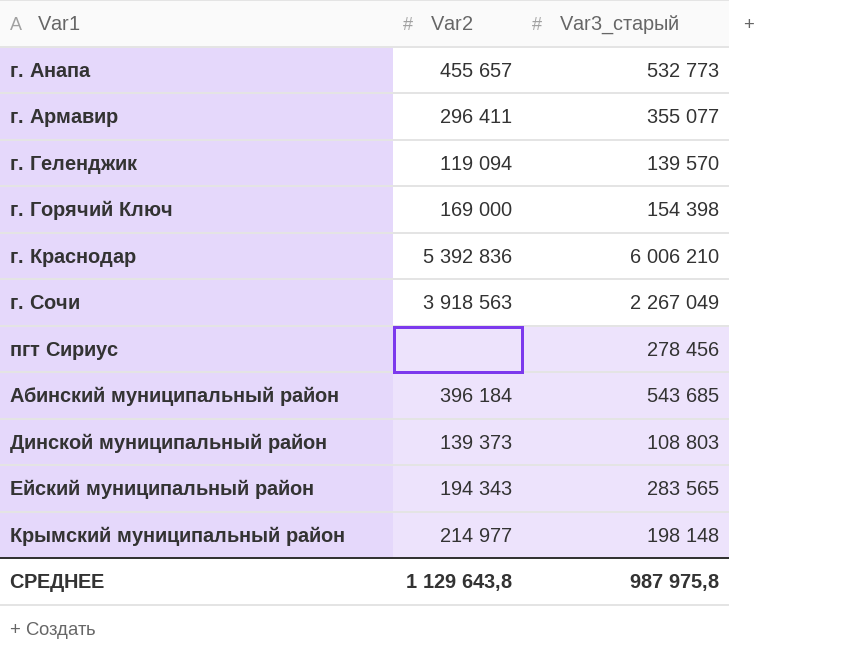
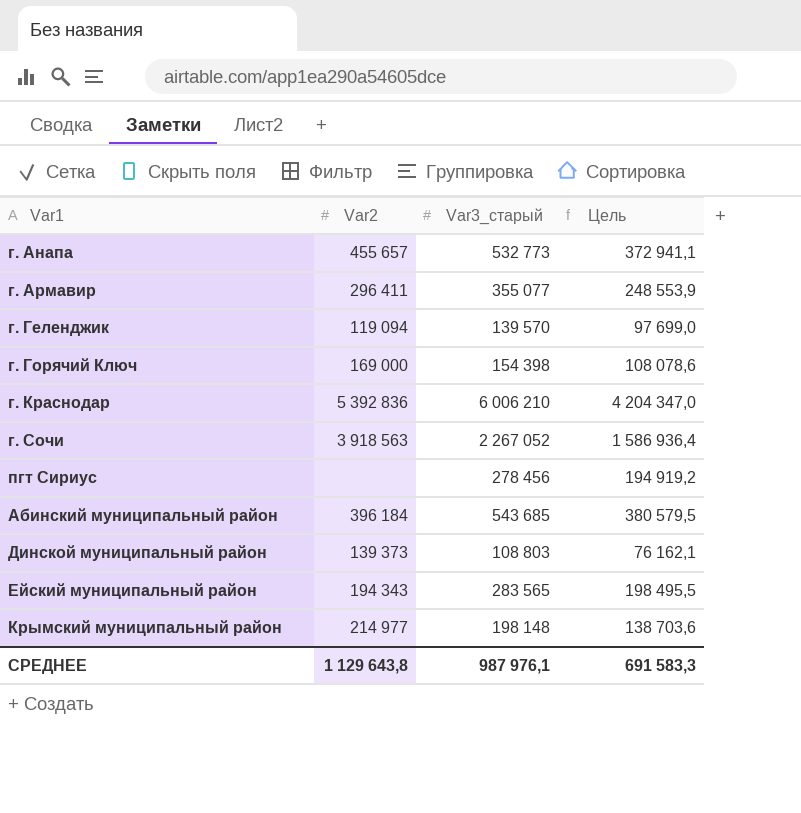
column Цель | formula: none -> [Var3_старый] * 0,7
г. Сочи | Var3_старый: 2 267 049 -> 2 267 052
СРЕДНЕЕ | Var3_старый: 987 975,8 -> 987 976,1

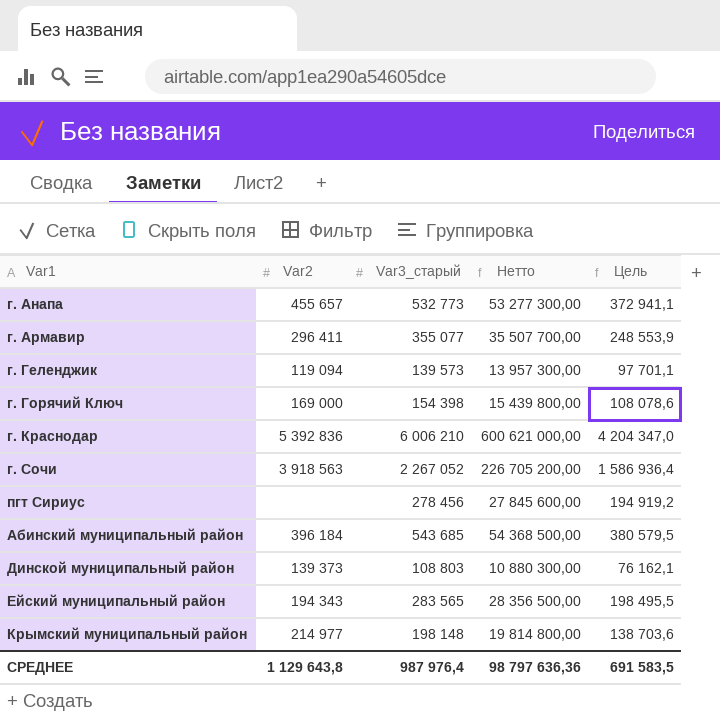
column Нетто | formula: none -> [Var3_старый] * 100
г. Геленджик | Var3_старый: 139 570 -> 139 573
г. Геленджик | Цель: 97 699,0 -> 97 701,1
СРЕДНЕЕ | Var3_старый: 987 976,1 -> 987 976,4
СРЕДНЕЕ | Цель: 691 583,3 -> 691 583,5

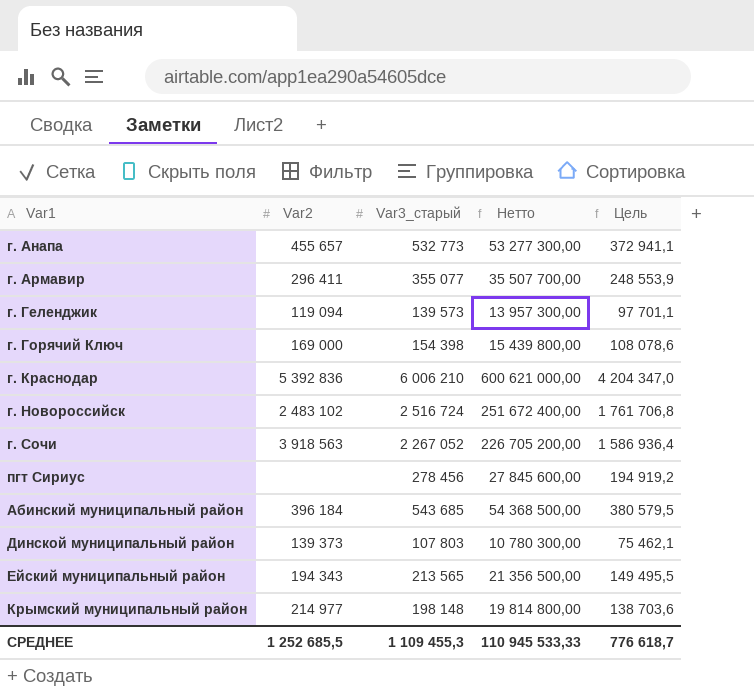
row г. Новороссийск: none -> 2 483 102 | 2 516 724 | 251 672 400,00 | 1 761 706,8
Динской муниципальный район | Var3_старый: 108 803 -> 107 803
Динской муниципальный район | Нетто: 10 880 300,00 -> 10 780 300,00
Динской муниципальный район | Цель: 76 162,1 -> 75 462,1
Ейский муниципальный район | Var3_старый: 283 565 -> 213 565
Ейский муниципальный район | Нетто: 28 356 500,00 -> 21 356 500,00
Ейский муниципальный район | Цель: 198 495,5 -> 149 495,5
СРЕДНЕЕ | Var2: 1 129 643,8 -> 1 252 685,5
СРЕДНЕЕ | Var3_старый: 987 976,4 -> 1 109 455,3
СРЕДНЕЕ | Нетто: 98 797 636,36 -> 110 945 533,33
СРЕДНЕЕ | Цель: 691 583,5 -> 776 618,7

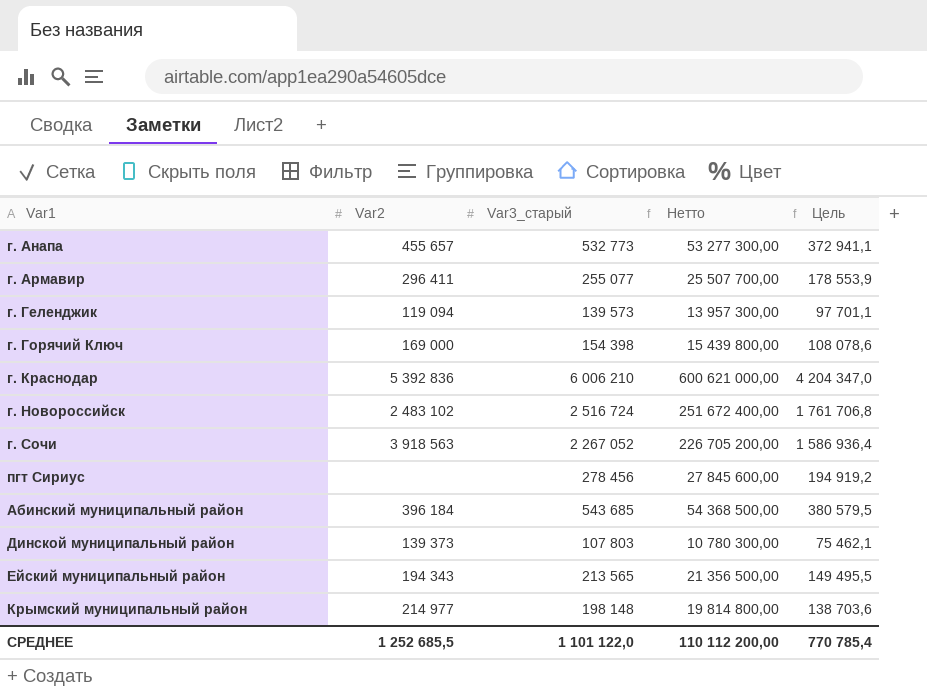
г. Армавир | Var3_старый: 355 077 -> 255 077
г. Армавир | Нетто: 35 507 700,00 -> 25 507 700,00
г. Армавир | Цель: 248 553,9 -> 178 553,9
СРЕДНЕЕ | Var3_старый: 1 109 455,3 -> 1 101 122,0
СРЕДНЕЕ | Нетто: 110 945 533,33 -> 110 112 200,00
СРЕДНЕЕ | Цель: 776 618,7 -> 770 785,4

